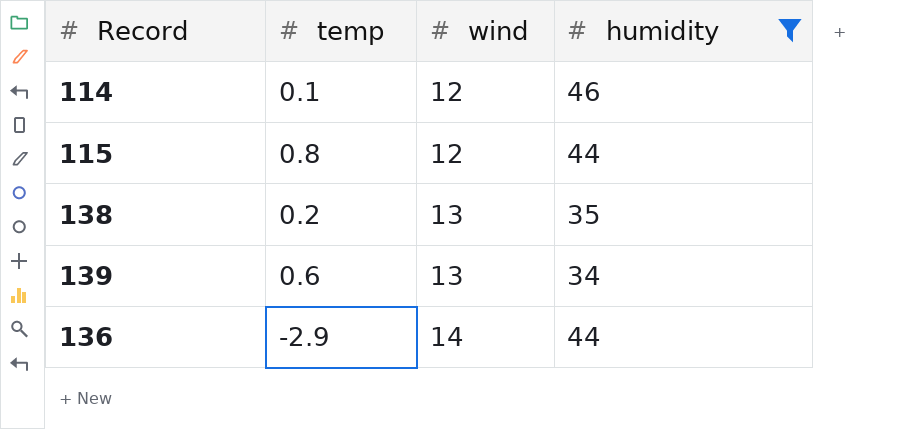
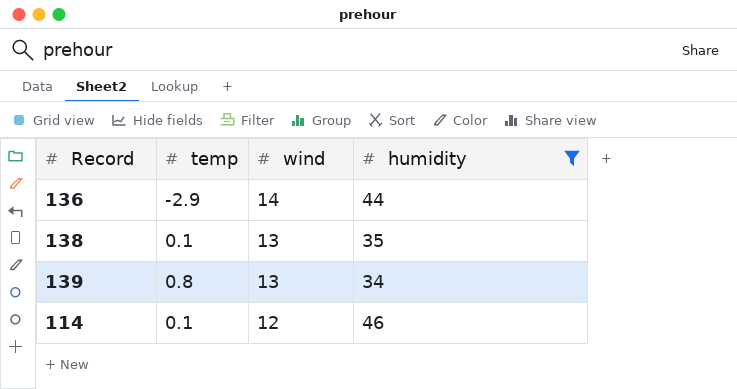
row order: wind ascending -> wind descending
row 115: 0.8 | 12 | 44 -> none
138 | temp: 0.2 -> 0.1
139 | temp: 0.6 -> 0.8

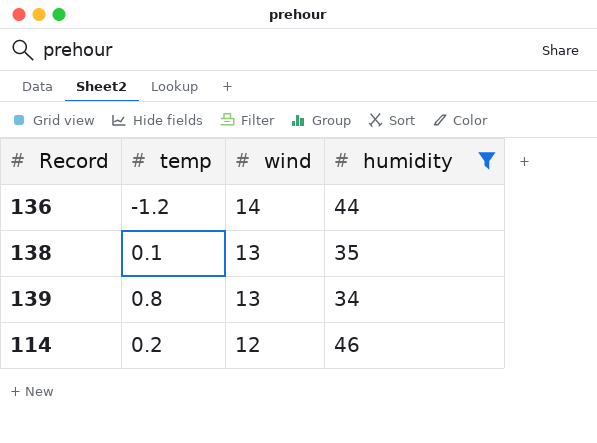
136 | temp: -2.9 -> -1.2
114 | temp: 0.1 -> 0.2

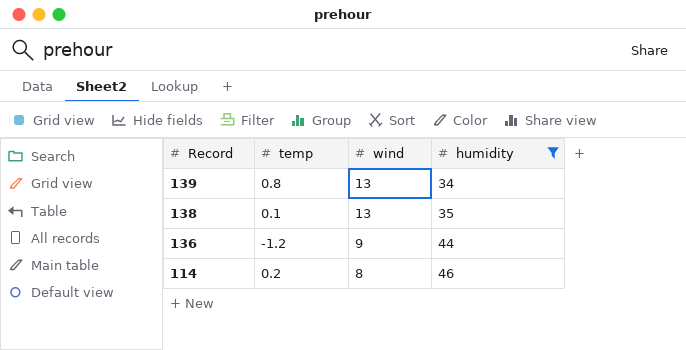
row order: wind descending -> Record descending
136 | wind: 14 -> 9
114 | wind: 12 -> 8

